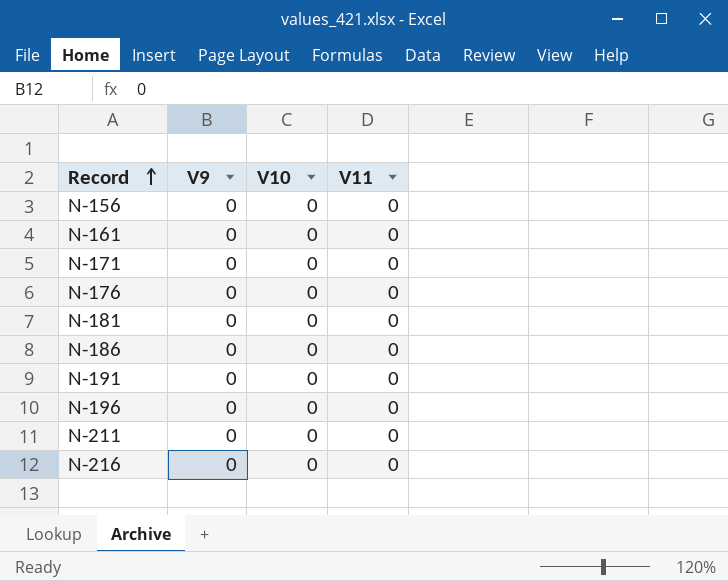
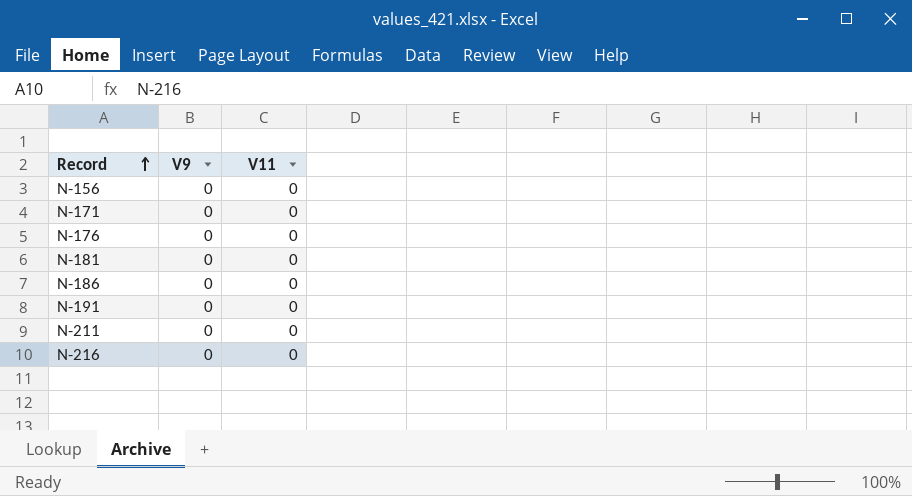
column V10 | position: 3 -> none
row N-161: 0 | 0 | 0 -> none
row N-196: 0 | 0 | 0 -> none

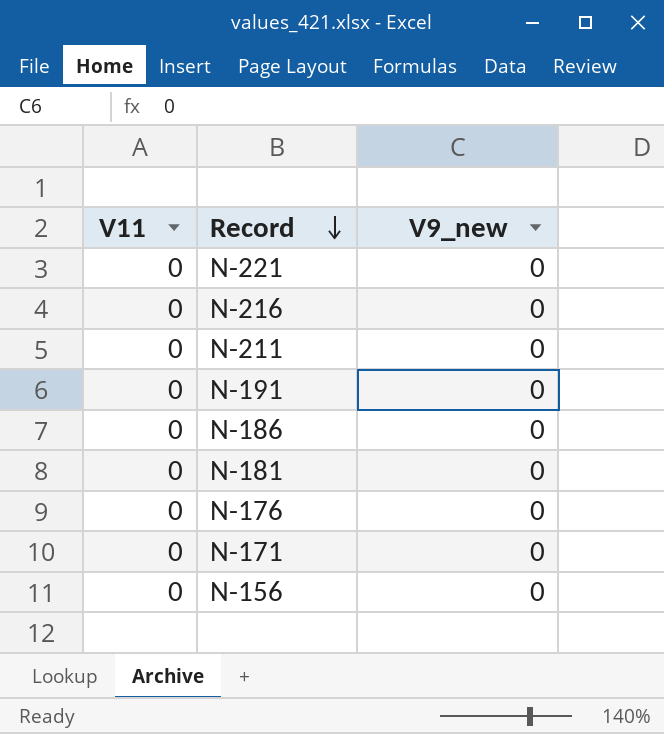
row order: Record ascending -> Record descending
column V11 | position: 3 -> 1
column name: V9 -> V9_new
row N-221: none -> 0 | 0

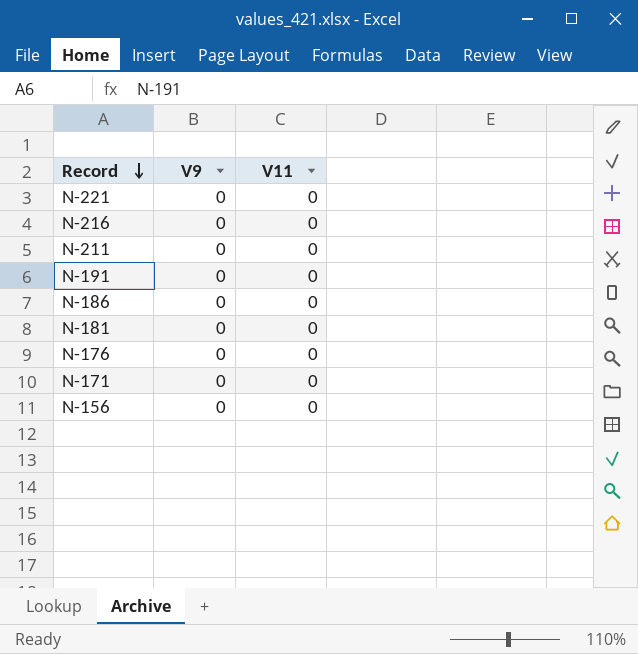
column name: V9_new -> V9
column V11 | position: 1 -> 3

